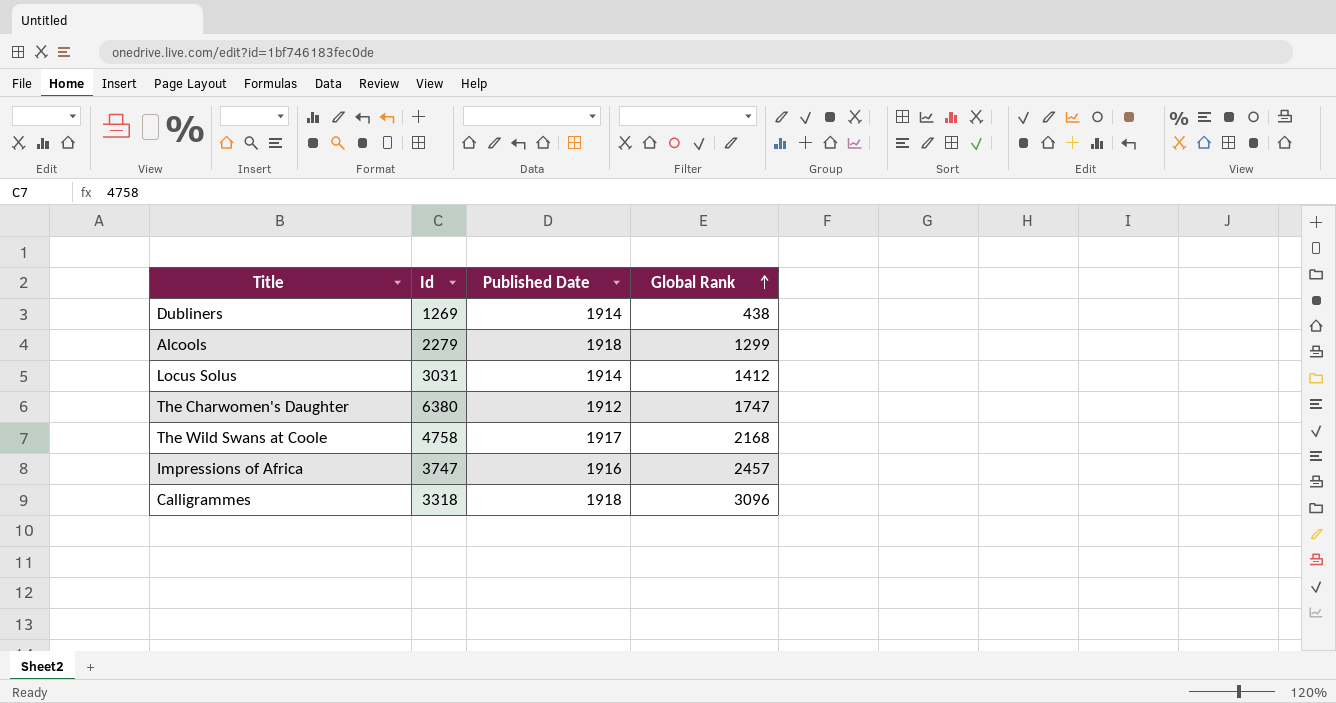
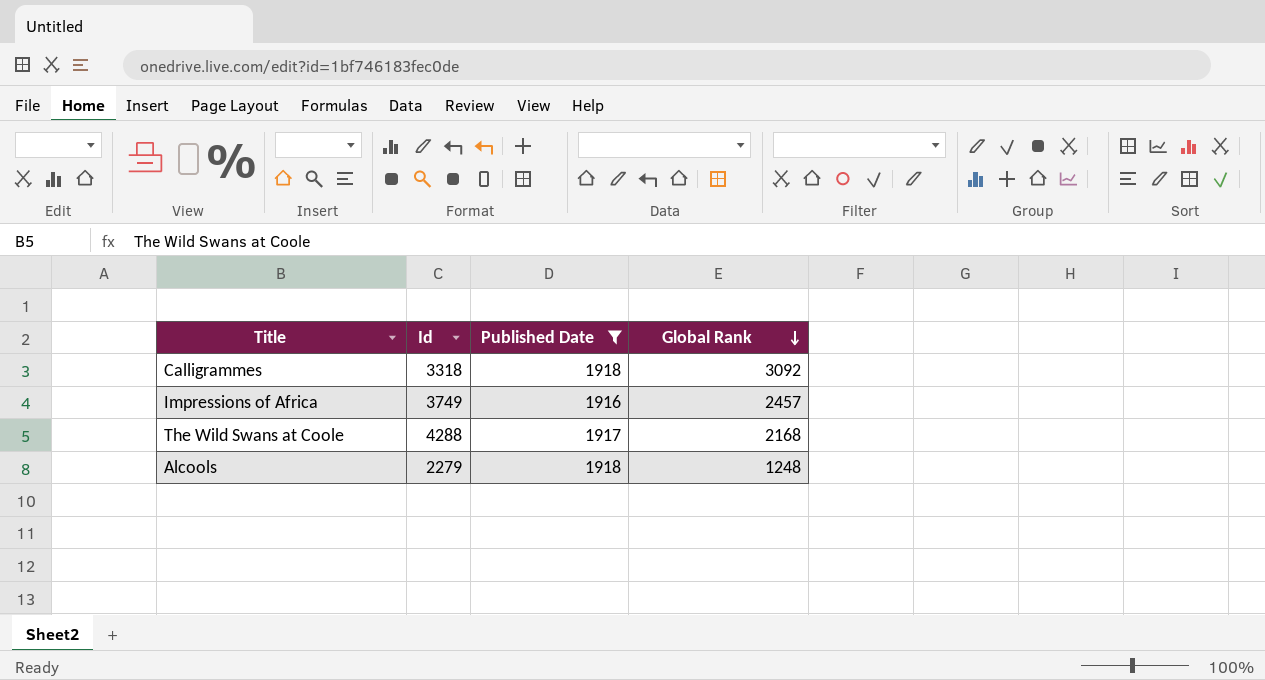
filter: none -> Published Date >= 1916
row order: Global Rank ascending -> Global Rank descending
Calligrammes | Global Rank: 3096 -> 3092
Impressions of Africa | Id: 3747 -> 3749
The Wild Swans at Coole | Id: 4758 -> 4288
Alcools | Global Rank: 1299 -> 1248

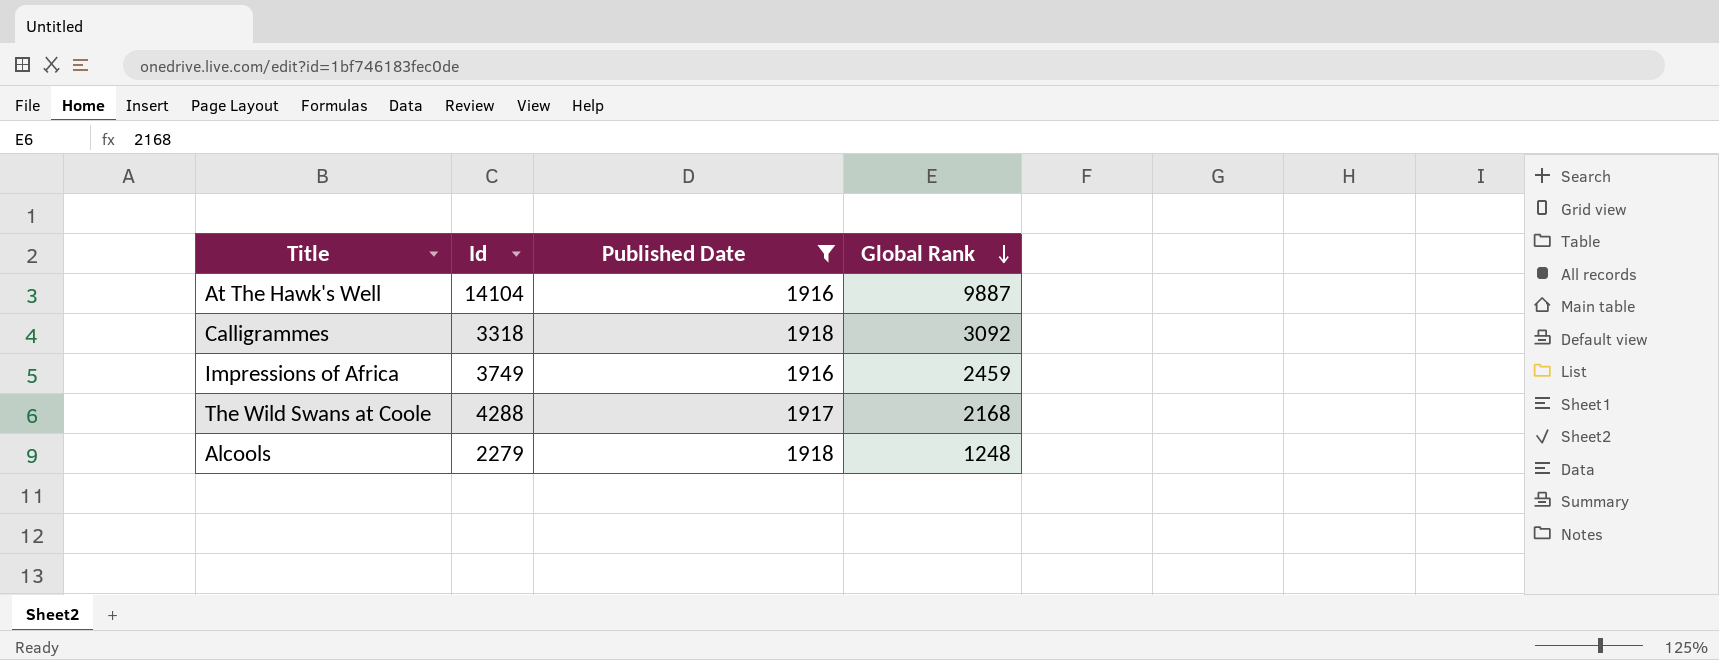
row At The Hawk's Well: none -> 14104 | 1916 | 9887
Impressions of Africa | Global Rank: 2457 -> 2459

